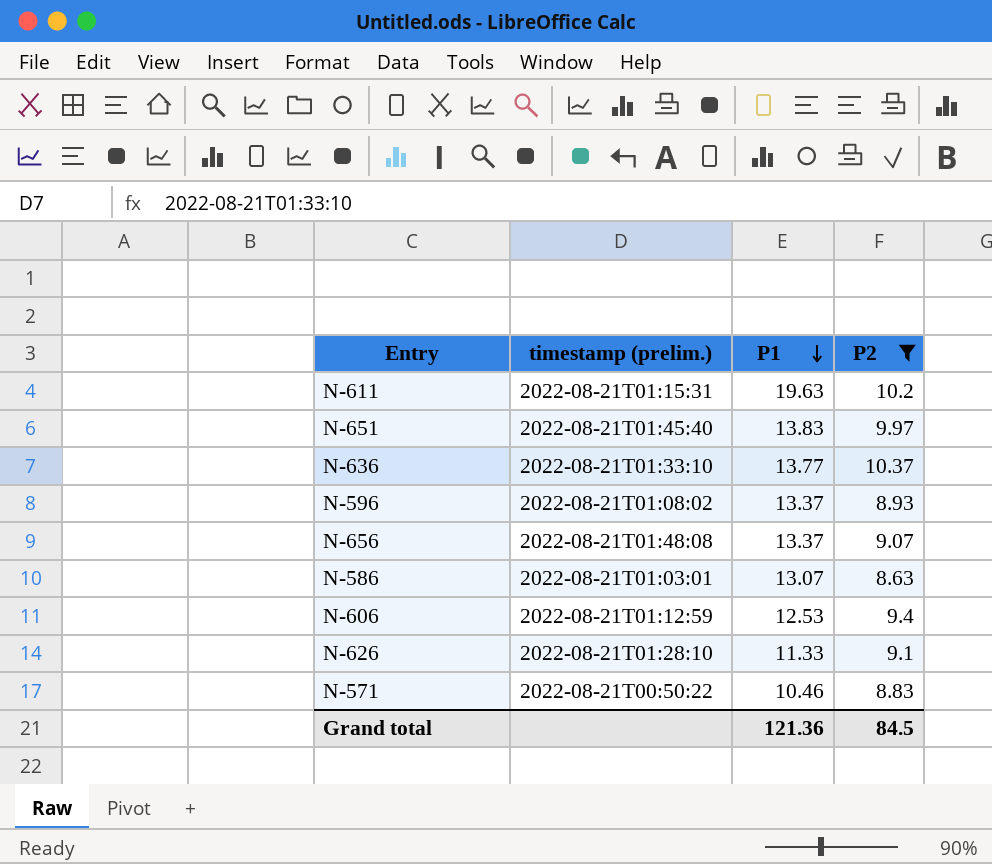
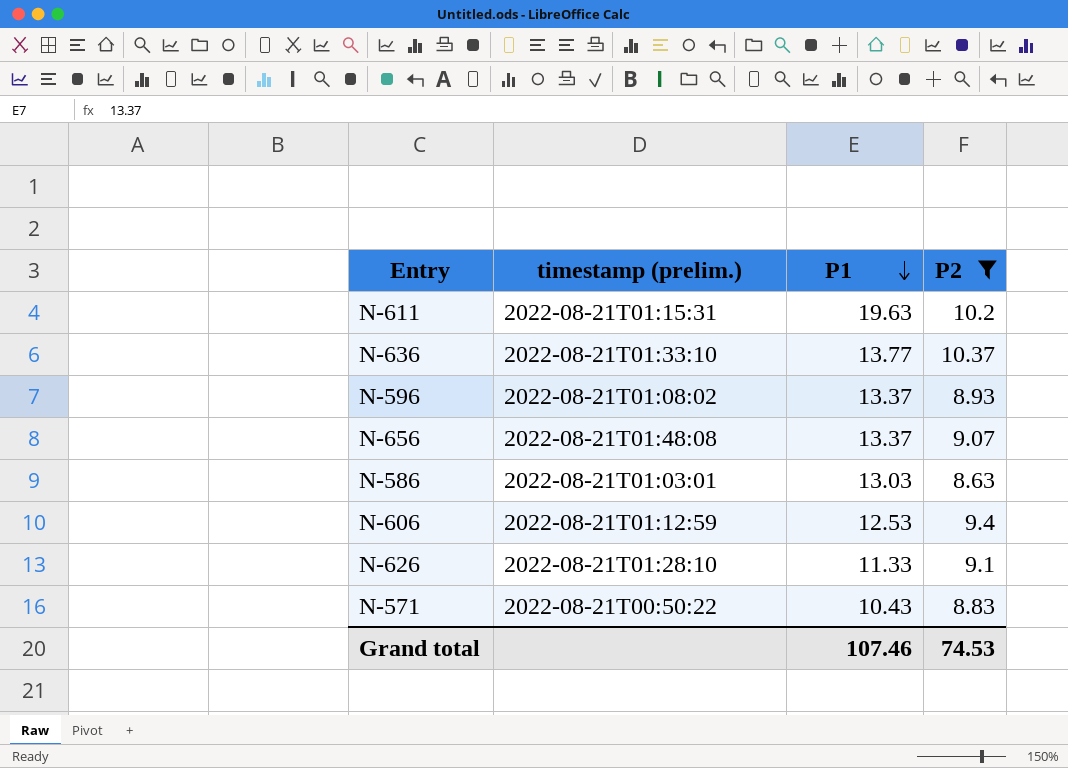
row N-651: 2022-08-21T01:45:40 | 13.83 | 9.97 -> none
N-586 | P1: 13.07 -> 13.03
N-571 | P1: 10.46 -> 10.43
Grand total | P1: 121.36 -> 107.46
Grand total | P2: 84.5 -> 74.53

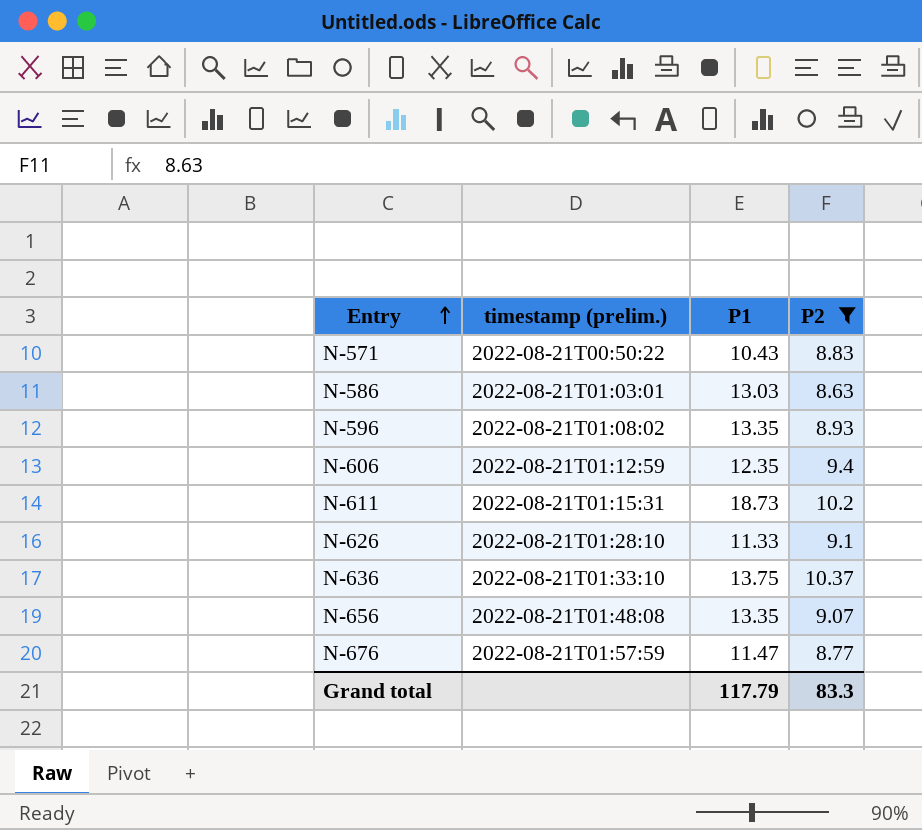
row order: P1 descending -> Entry ascending
N-596 | P1: 13.37 -> 13.35
N-606 | P1: 12.53 -> 12.35
N-611 | P1: 19.63 -> 18.73
N-636 | P1: 13.77 -> 13.75
N-656 | P1: 13.37 -> 13.35
row N-676: none -> 2022-08-21T01:57:59 | 11.47 | 8.77
Grand total | P1: 107.46 -> 117.79
Grand total | P2: 74.53 -> 83.3

